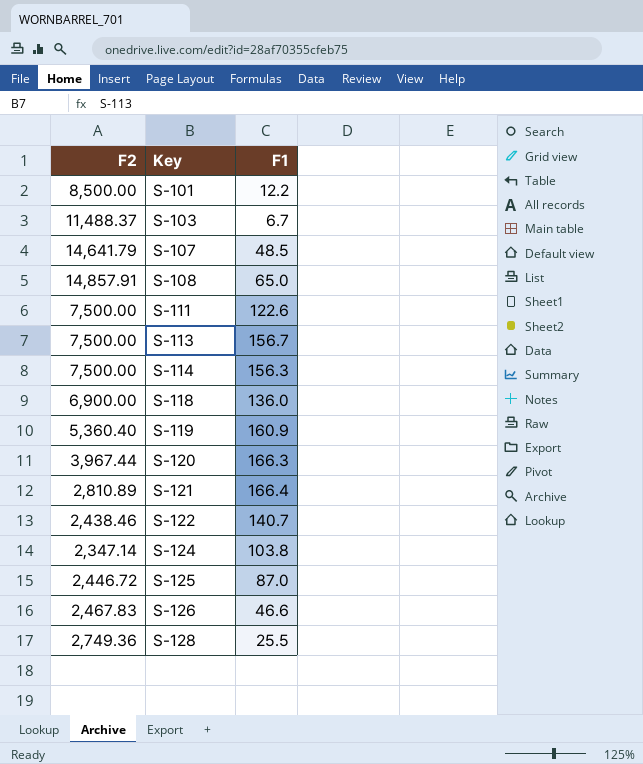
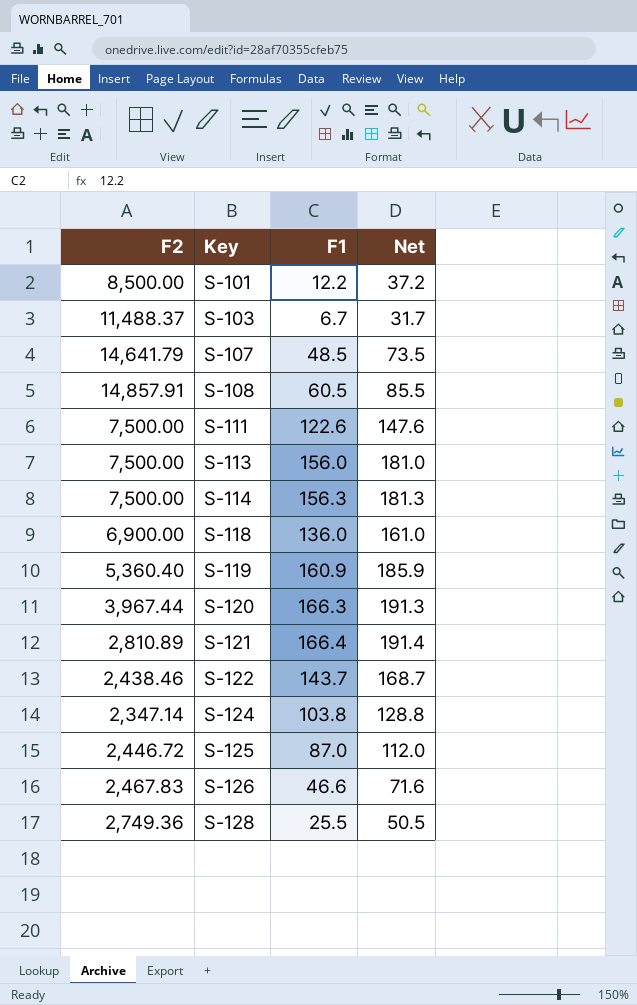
column Net | formula: none -> [F1] + 25
S-108 | F1: 65.0 -> 60.5
S-113 | F1: 156.7 -> 156.0
S-122 | F1: 140.7 -> 143.7

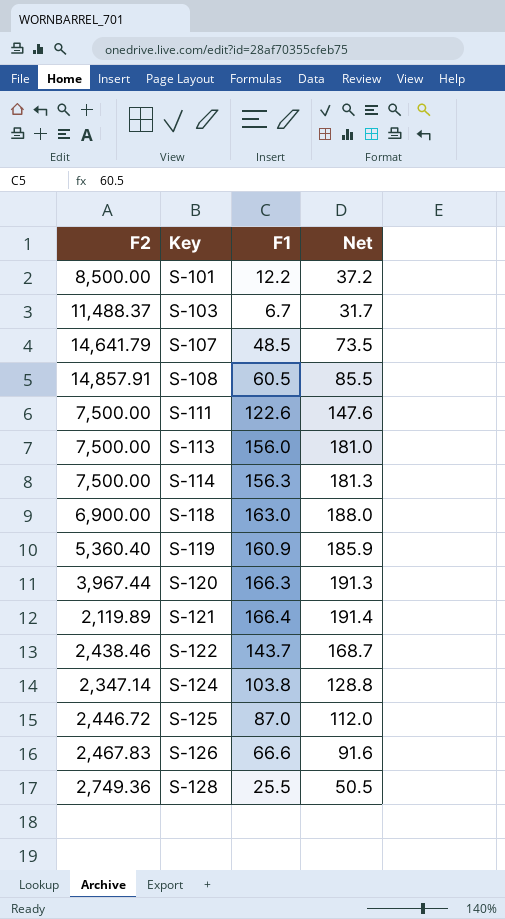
S-118 | F1: 136.0 -> 163.0
S-118 | Net: 161.0 -> 188.0
S-121 | F2: 2,810.89 -> 2,119.89
S-126 | F1: 46.6 -> 66.6
S-126 | Net: 71.6 -> 91.6

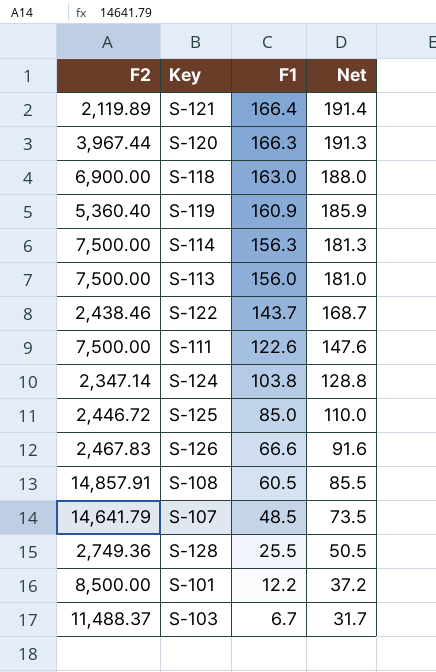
row order: Key ascending -> F1 descending
S-125 | F1: 87.0 -> 85.0
S-125 | Net: 112.0 -> 110.0

